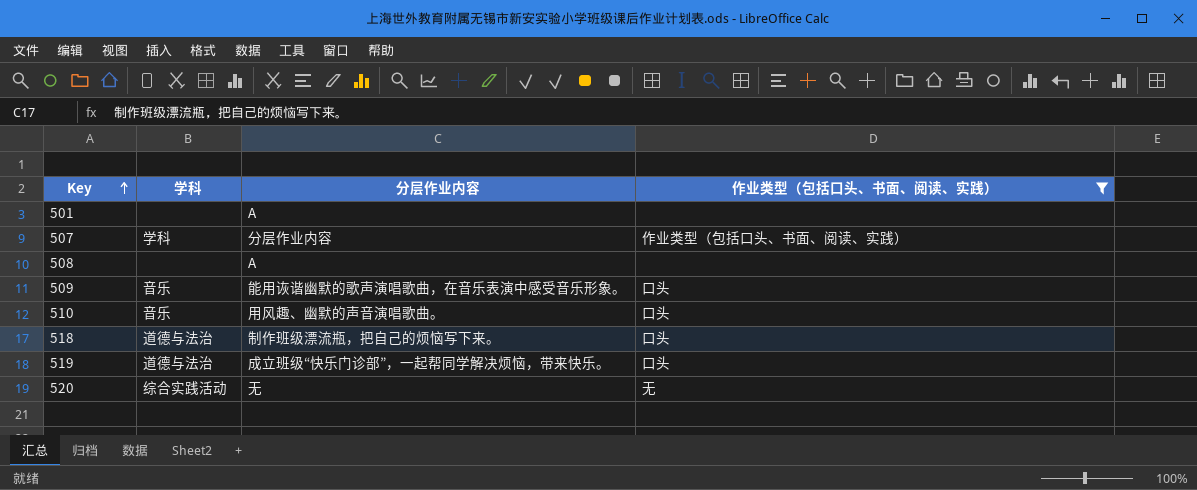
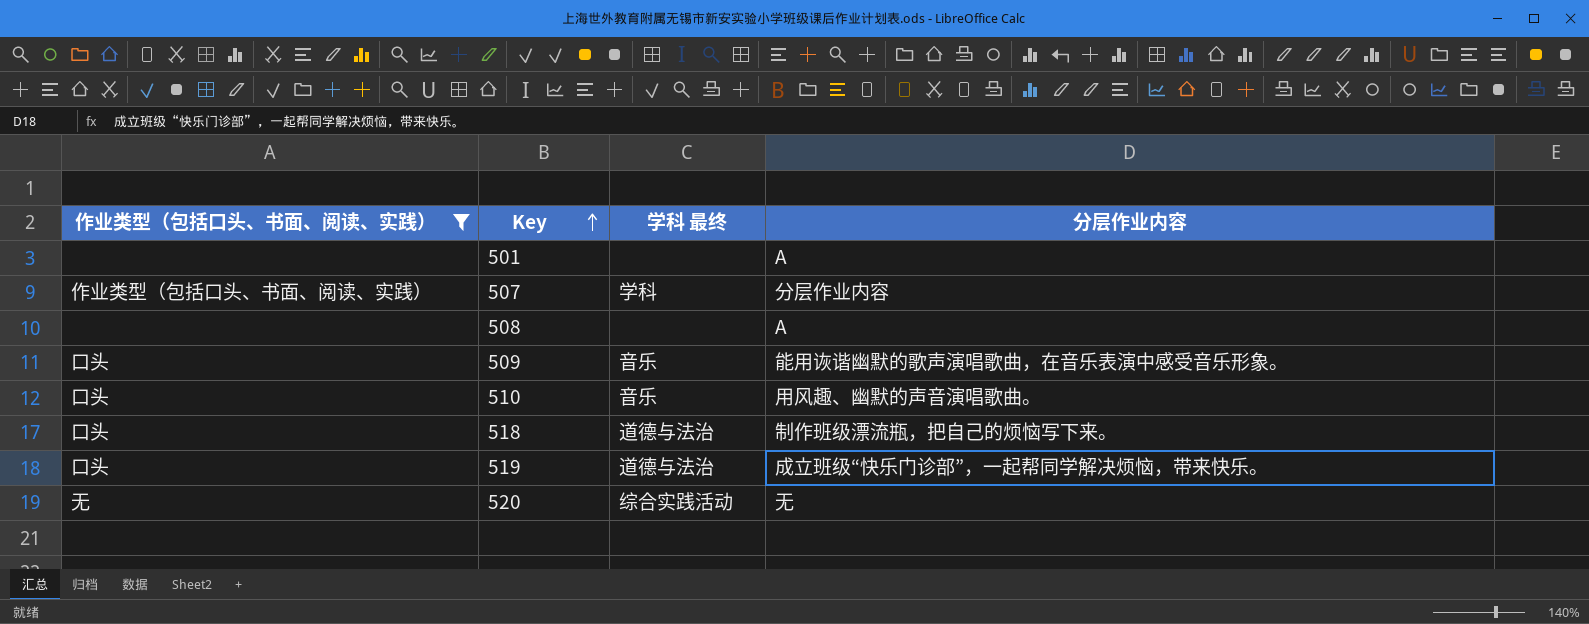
column 作业类型（包括口头、书面、阅读、实践） | position: 4 -> 1
column name: 学科 -> 学科 最终

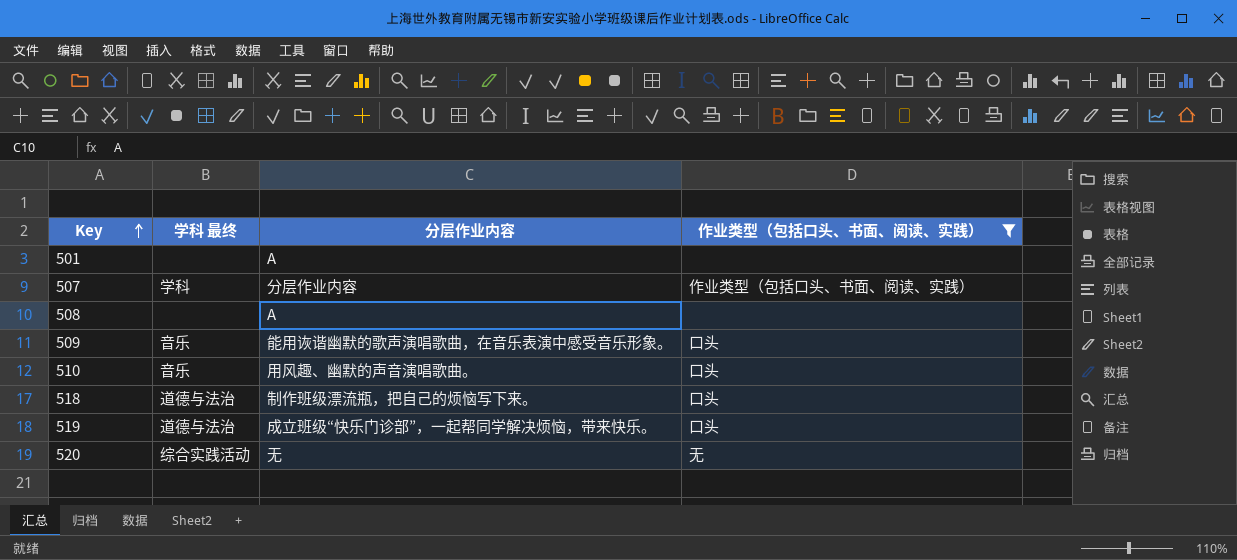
column 作业类型（包括口头、书面、阅读、实践） | position: 1 -> 4

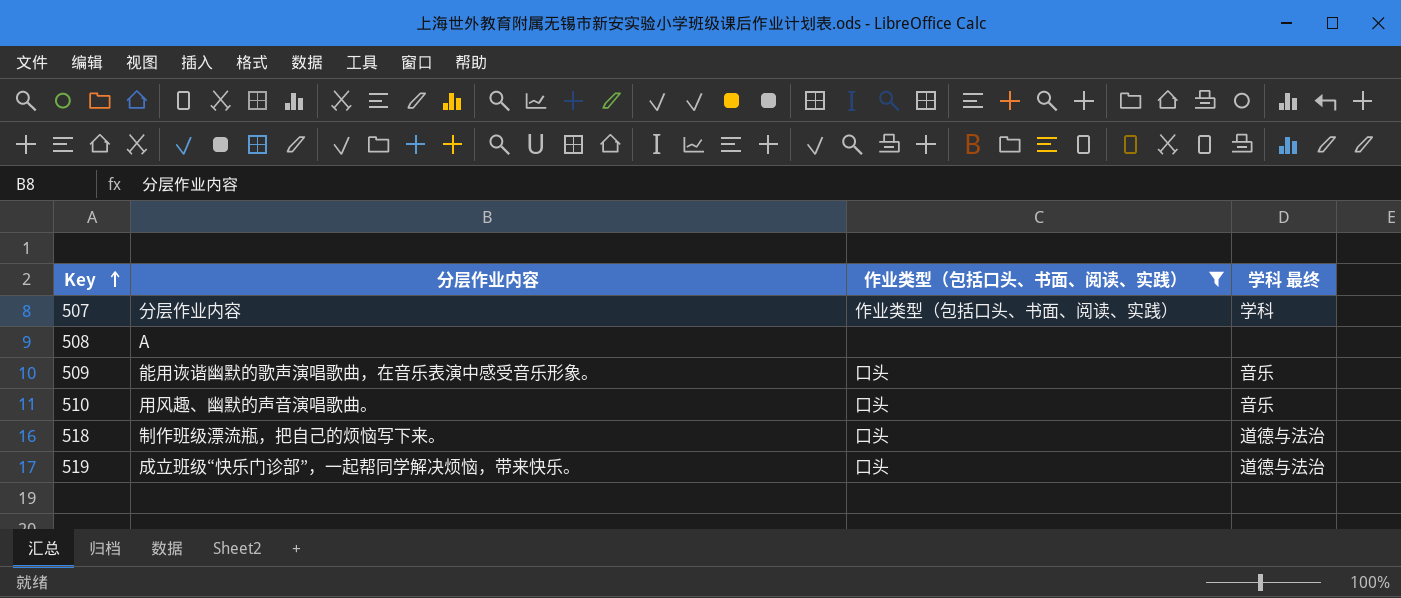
column 学科 最终 | position: 2 -> 4
row 501: none | A | none -> none
row 520: 综合实践活动 | 无 | 无 -> none

